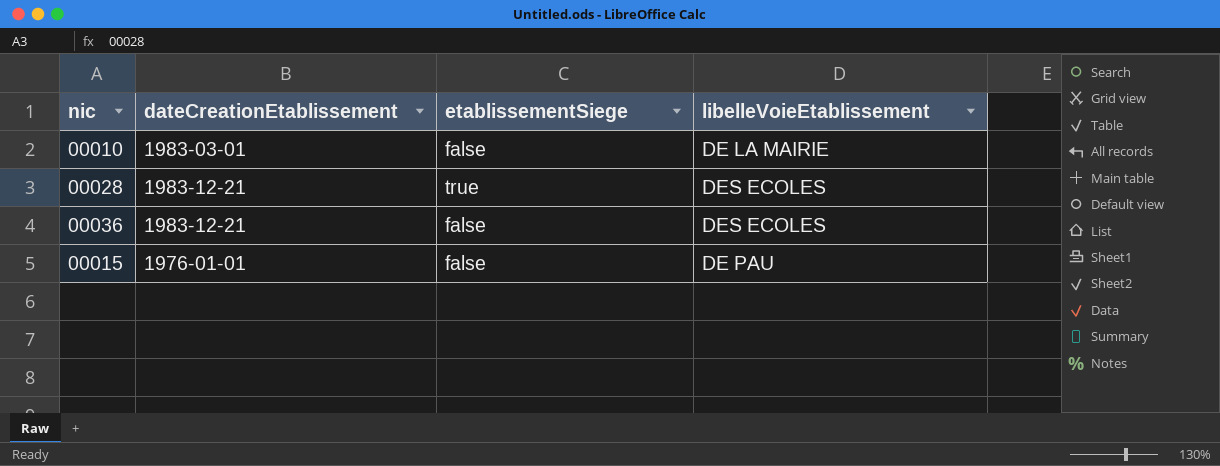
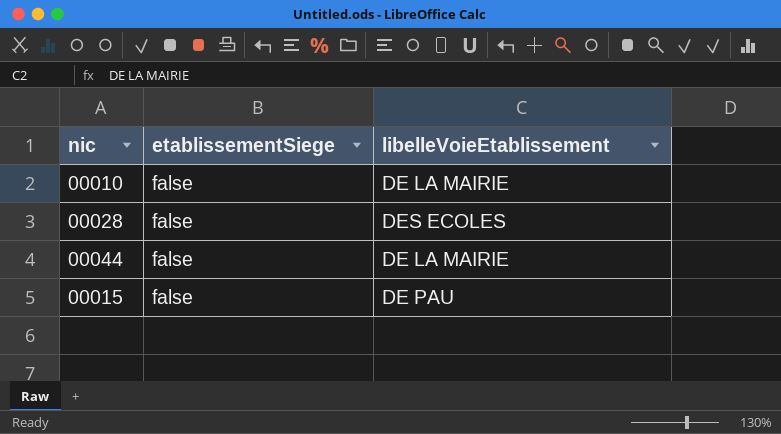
column dateCreationEtablissement | position: 2 -> none
row 00036: 1983-12-21 | false | DES ECOLES -> none
00028 | etablissementSiege: true -> false
row 00044: none -> false | DE LA MAIRIE

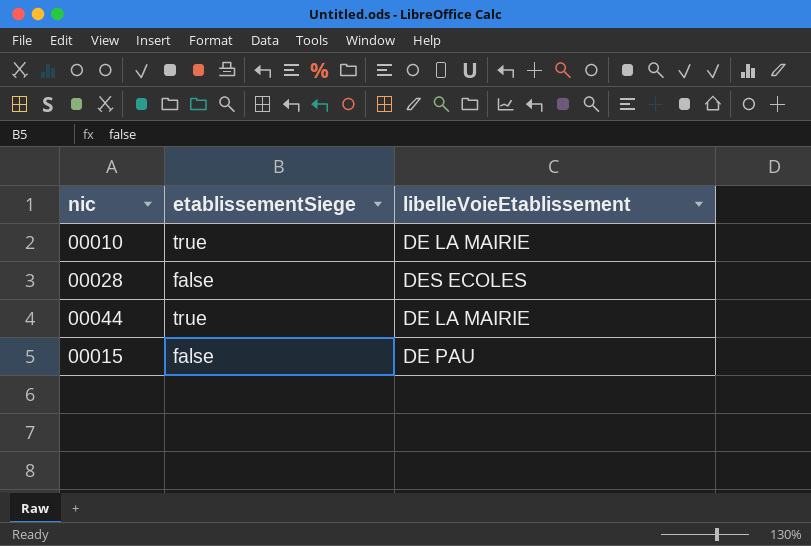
00010 | etablissementSiege: false -> true
00044 | etablissementSiege: false -> true

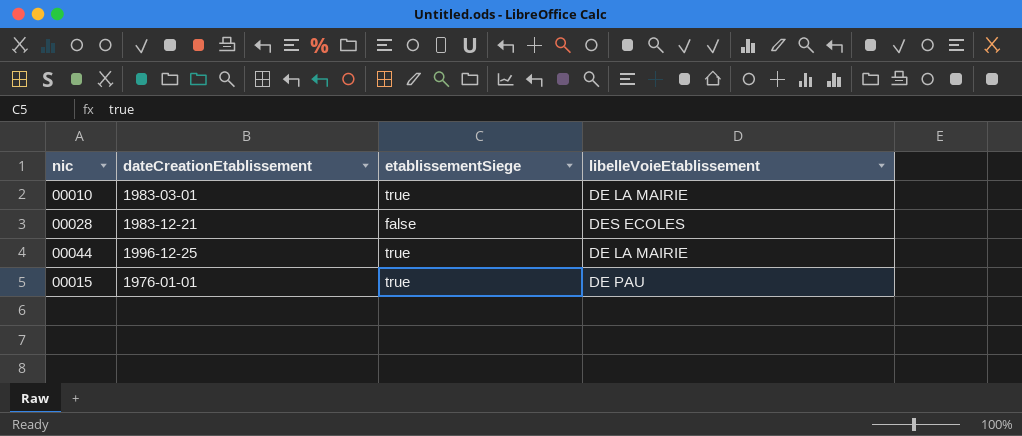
column dateCreationEtablissement | position: none -> 2
00015 | etablissementSiege: false -> true

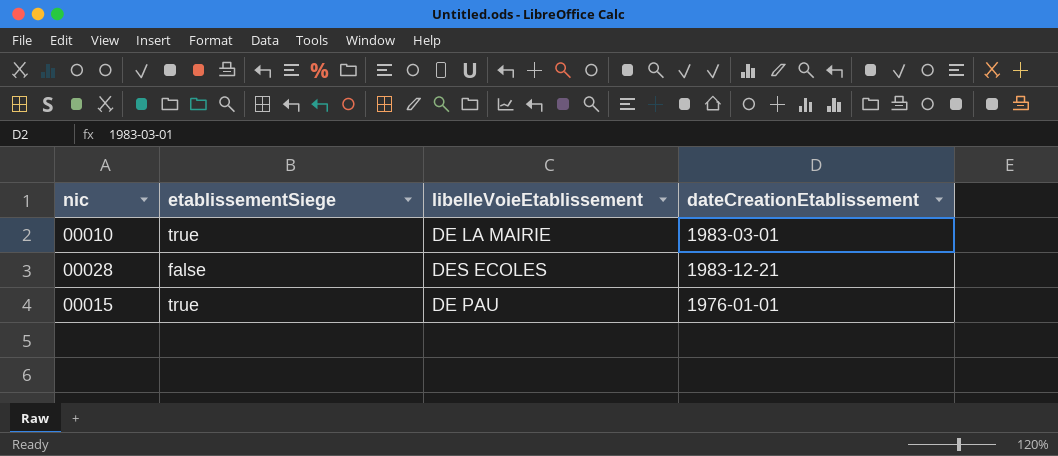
column dateCreationEtablissement | position: 2 -> 4
row 00044: 1996-12-25 | true | DE LA MAIRIE -> none

